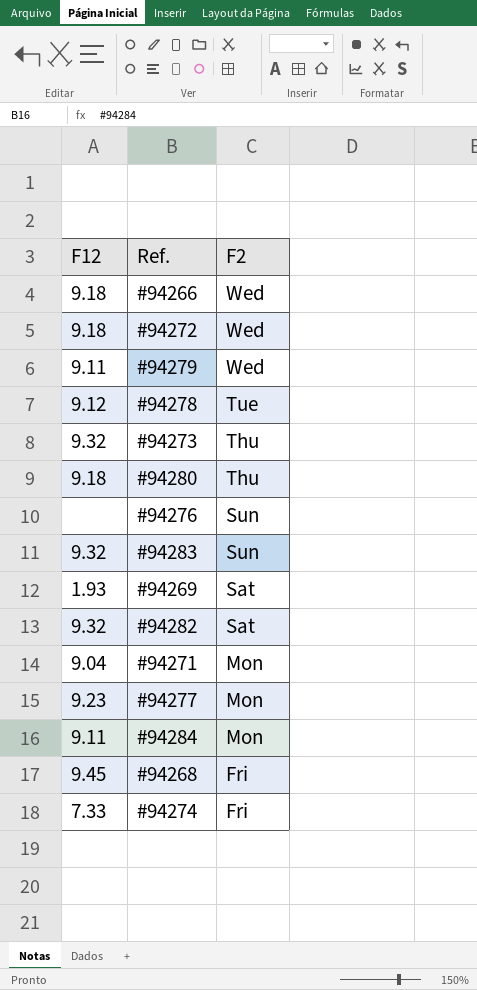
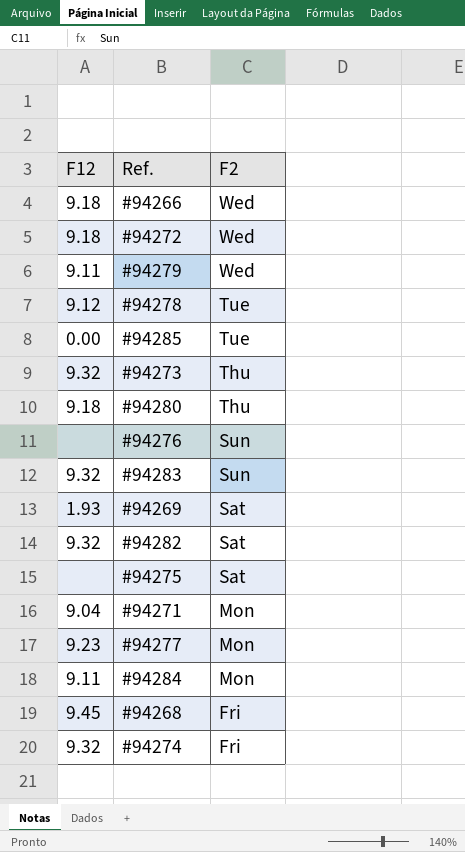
row #94285: none -> 0.00 | Tue
row #94275: none -> none | Sat
#94274 | F12: 7.33 -> 9.32

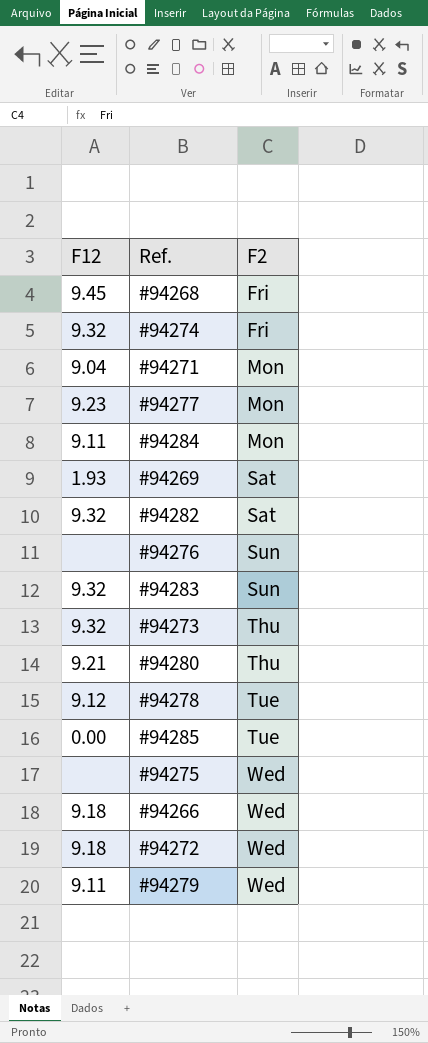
row order: F2 descending -> F2 ascending
#94280 | F12: 9.18 -> 9.21
#94275 | F2: Sat -> Wed

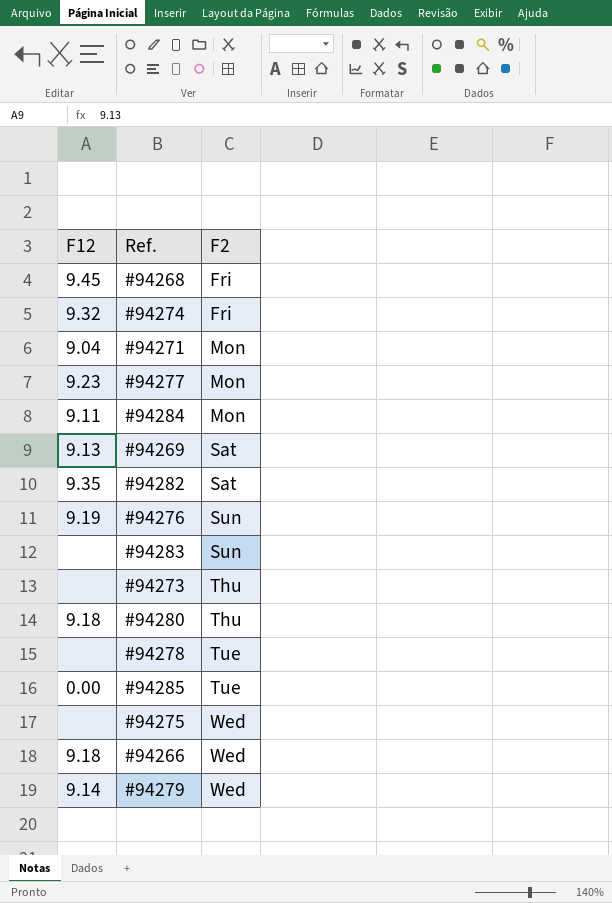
row #94272: 9.18 | Wed -> none
#94269 | F12: 1.93 -> 9.13
#94282 | F12: 9.32 -> 9.35
#94276 | F12: none -> 9.19
#94283 | F12: 9.32 -> none
#94273 | F12: 9.32 -> none
#94280 | F12: 9.21 -> 9.18
#94278 | F12: 9.12 -> none
#94279 | F12: 9.11 -> 9.14

